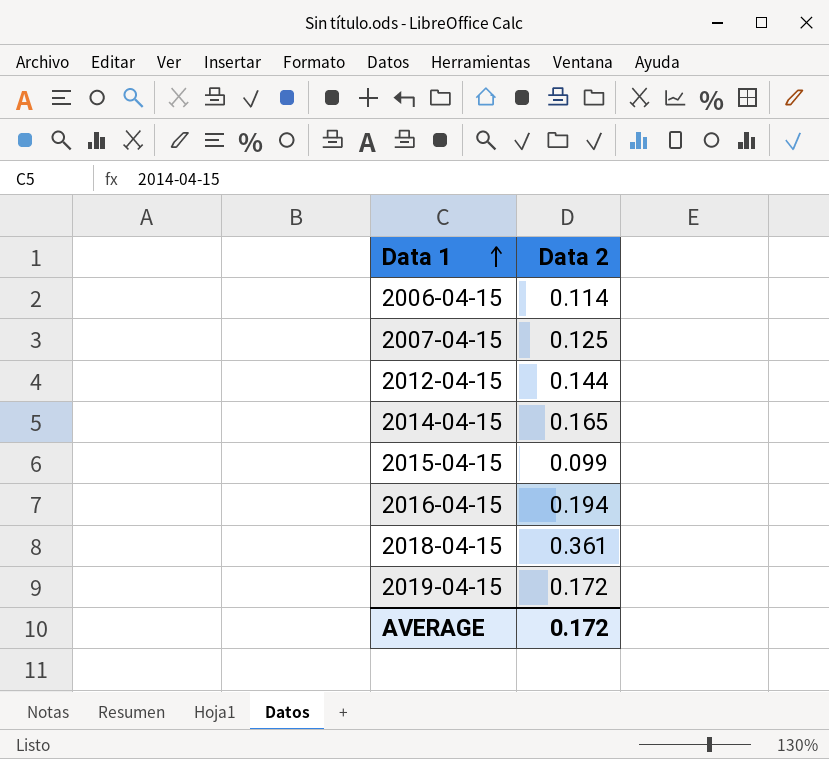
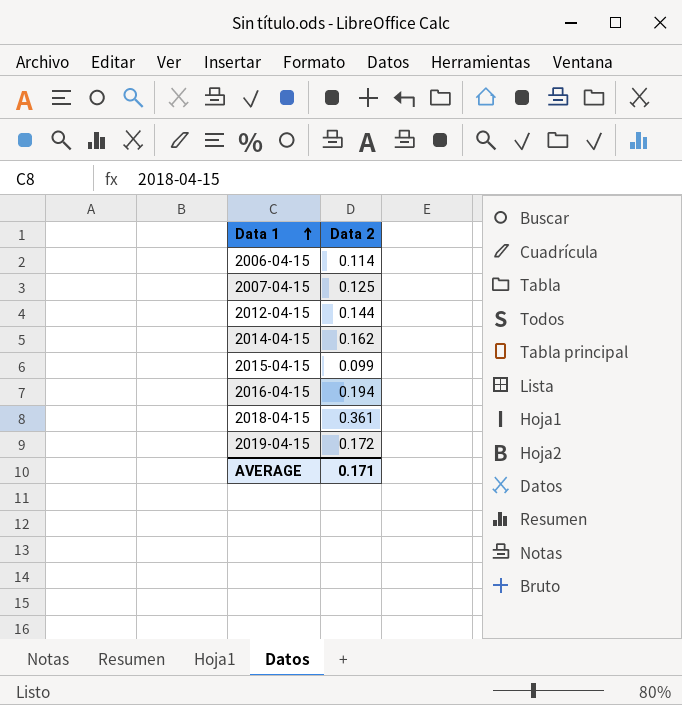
2014-04-15 | Data 2: 0.165 -> 0.162
AVERAGE | Data 2: 0.172 -> 0.171

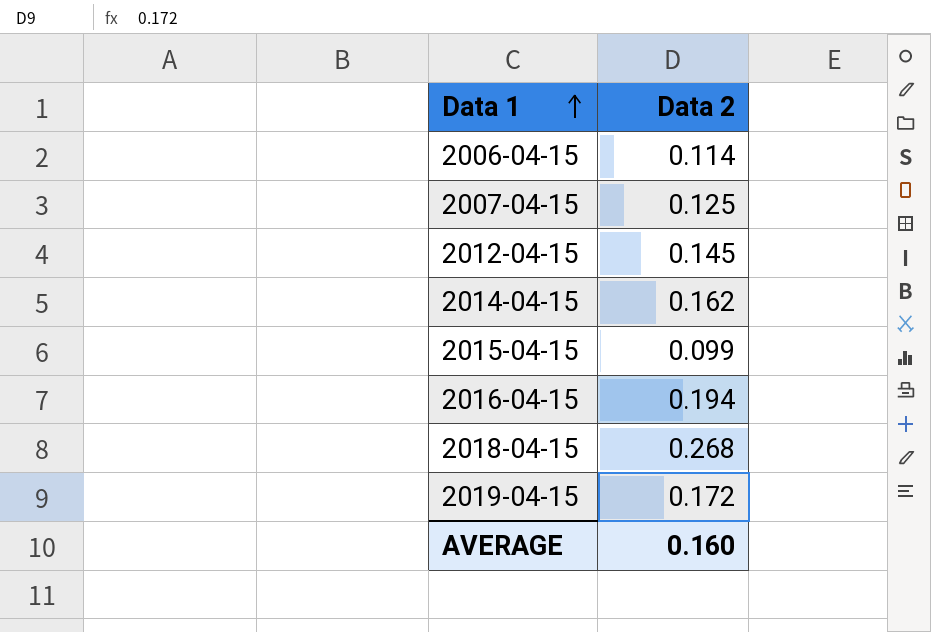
2012-04-15 | Data 2: 0.144 -> 0.145
2018-04-15 | Data 2: 0.361 -> 0.268
AVERAGE | Data 2: 0.171 -> 0.160

